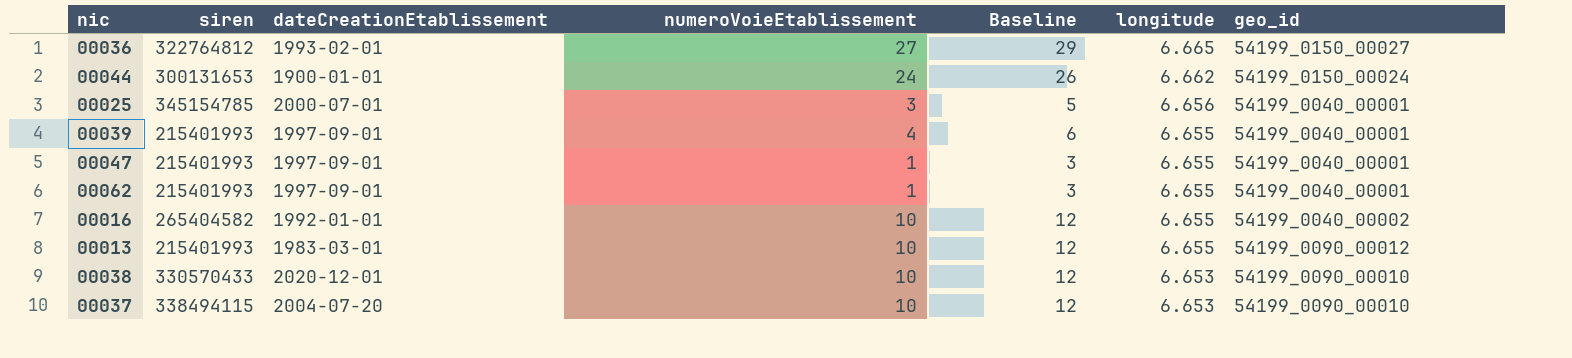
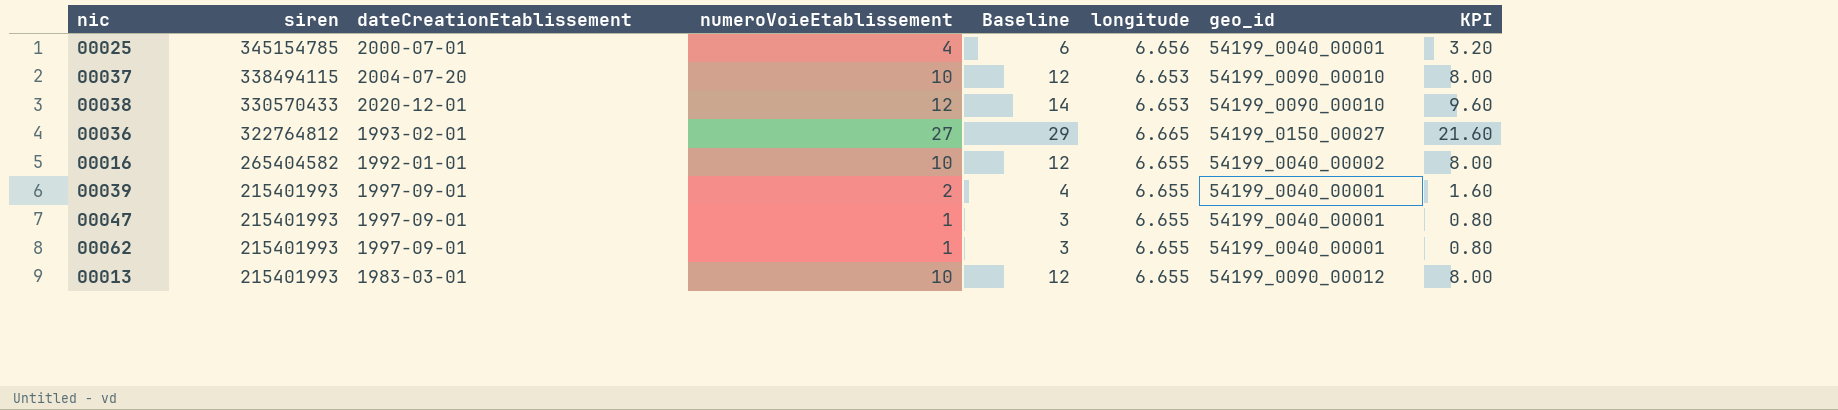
row order: longitude descending -> siren descending
column KPI | formula: none -> [numeroVoieEtablissement] * 0.8
row 00044: 300131653 | 1900-01-01 | 24 | 26 | 6.662 | 54199_0150_00024 -> none
00025 | numeroVoieEtablissement: 3 -> 4
00025 | Baseline: 5 -> 6
00038 | numeroVoieEtablissement: 10 -> 12
00038 | Baseline: 12 -> 14
00039 | numeroVoieEtablissement: 4 -> 2
00039 | Baseline: 6 -> 4

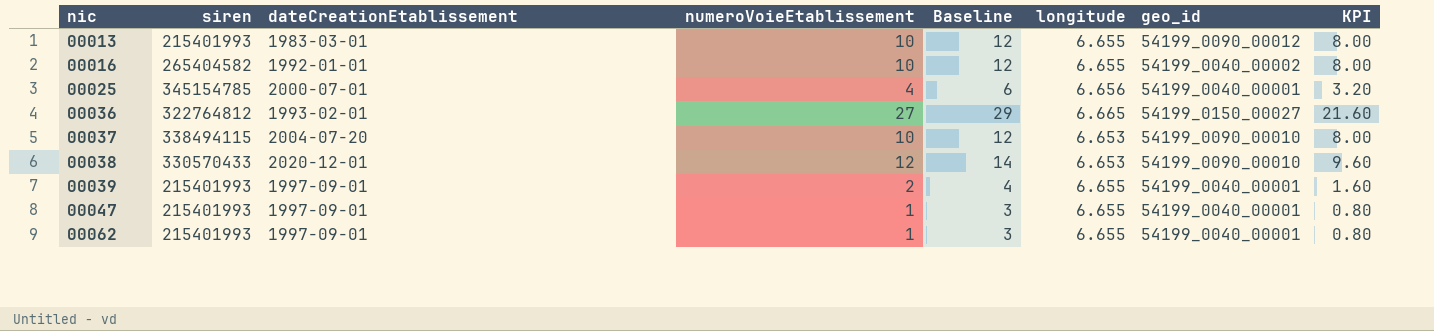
row order: siren descending -> nic ascending

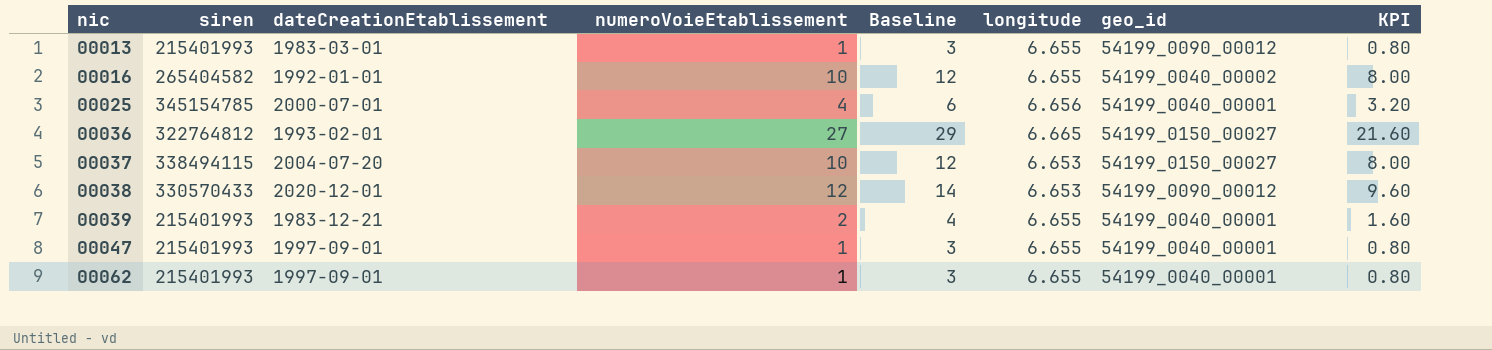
00013 | numeroVoieEtablissement: 10 -> 1
00013 | Baseline: 12 -> 3
00013 | KPI: 8.00 -> 0.80
00037 | geo_id: 54199_0090_00010 -> 54199_0150_00027
00038 | geo_id: 54199_0090_00010 -> 54199_0090_00012
00039 | dateCreationEtablissement: 1997-09-01 -> 1983-12-21

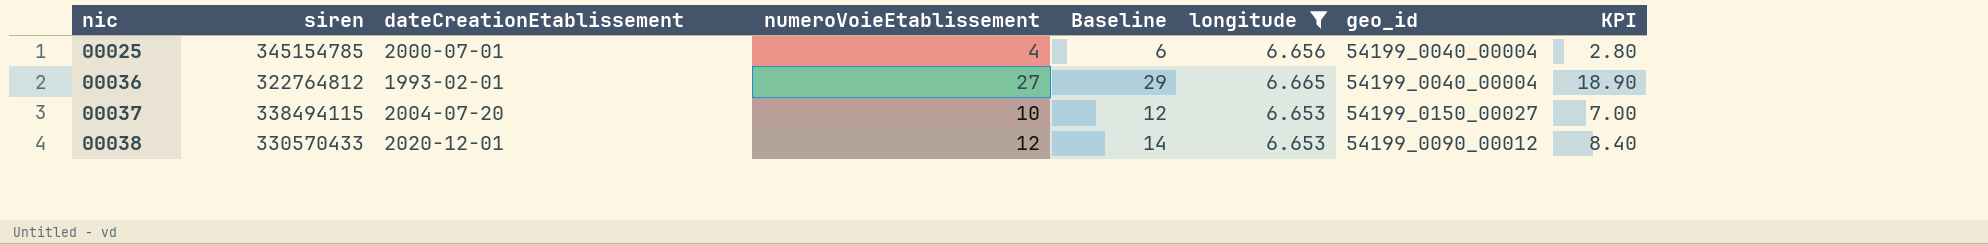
filter: none -> longitude != 6.655
column KPI | formula: [numeroVoieEtablissement] * 0.8 -> [numeroVoieEtablissement] * 0.7
00025 | geo_id: 54199_0040_00001 -> 54199_0040_00004
00036 | geo_id: 54199_0150_00027 -> 54199_0040_00004

